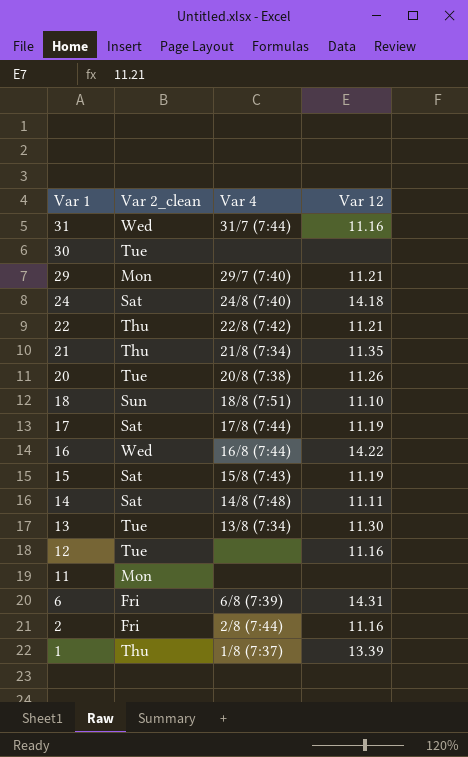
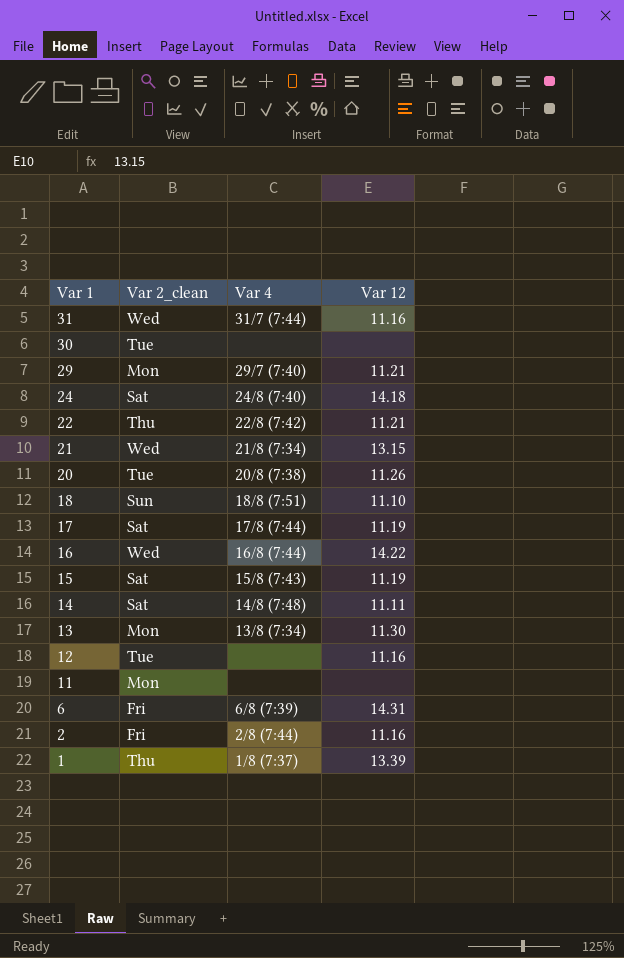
21 | Var 2_clean: Thu -> Wed
21 | Var 12: 11.35 -> 13.15
13 | Var 2_clean: Tue -> Mon

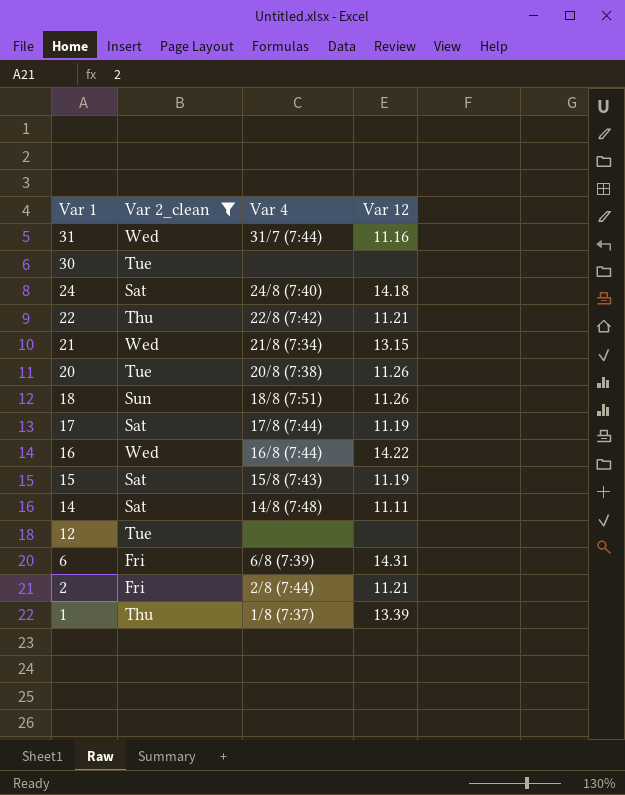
filter: none -> Var 2_clean != Mon
18 | Var 12: 11.10 -> 11.26
12 | Var 12: 11.16 -> none
2 | Var 12: 11.16 -> 11.21

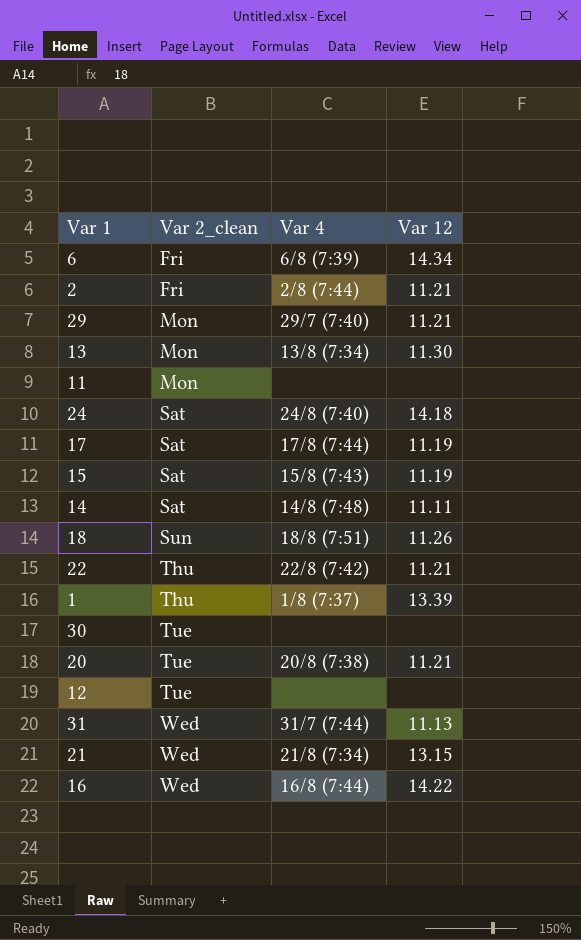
filter: Var 2_clean != Mon -> none
row order: Var 1 descending -> Var 2_clean ascending
6 | Var 12: 14.31 -> 14.34
20 | Var 12: 11.26 -> 11.21
31 | Var 12: 11.16 -> 11.13

